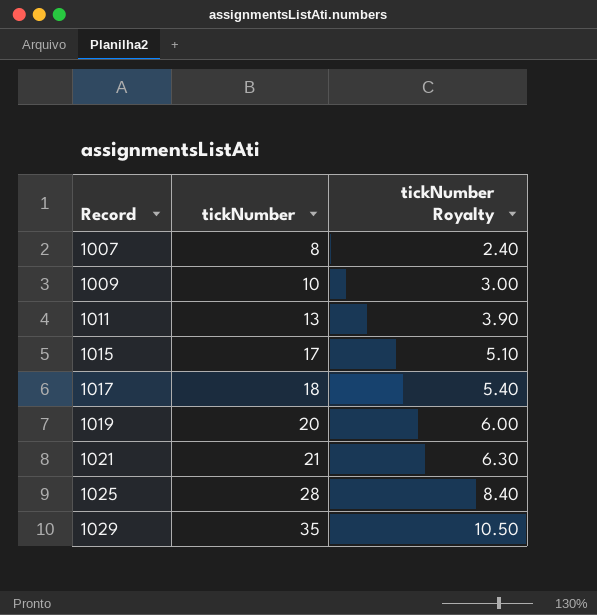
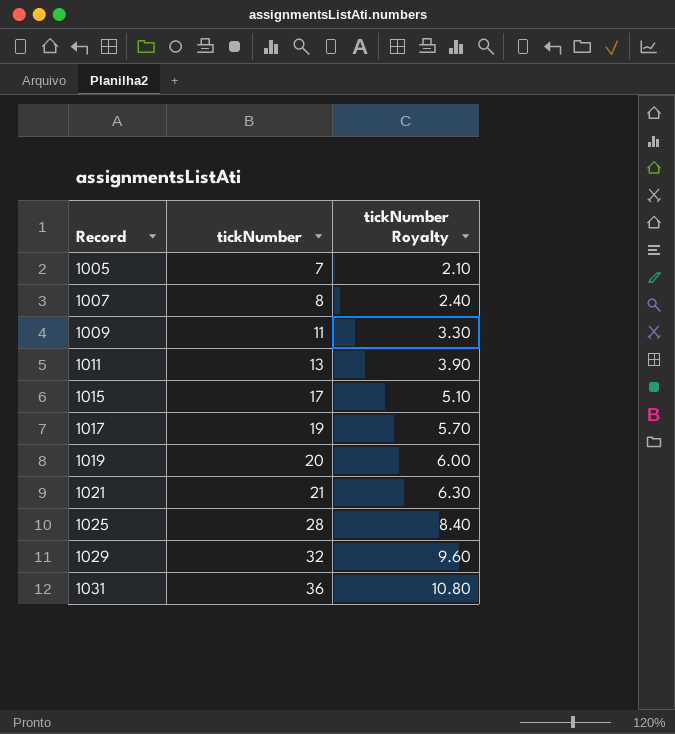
row 1005: none -> 7 | 2.10
1009 | tickNumber: 10 -> 11
1009 | tickNumber Royalty: 3.00 -> 3.30
1017 | tickNumber: 18 -> 19
1017 | tickNumber Royalty: 5.40 -> 5.70
1029 | tickNumber: 35 -> 32
1029 | tickNumber Royalty: 10.50 -> 9.60
row 1031: none -> 36 | 10.80

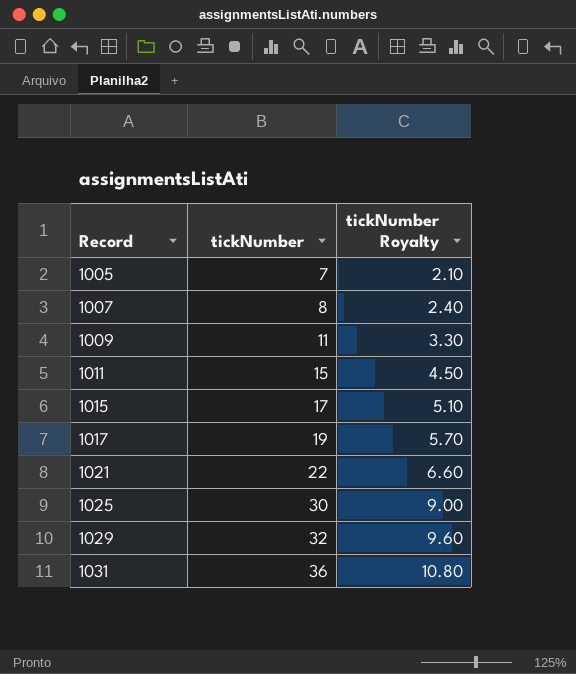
row 1019: 20 | 6.00 -> none
1011 | tickNumber: 13 -> 15
1011 | tickNumber Royalty: 3.90 -> 4.50
1021 | tickNumber: 21 -> 22
1021 | tickNumber Royalty: 6.30 -> 6.60
1025 | tickNumber: 28 -> 30
1025 | tickNumber Royalty: 8.40 -> 9.00

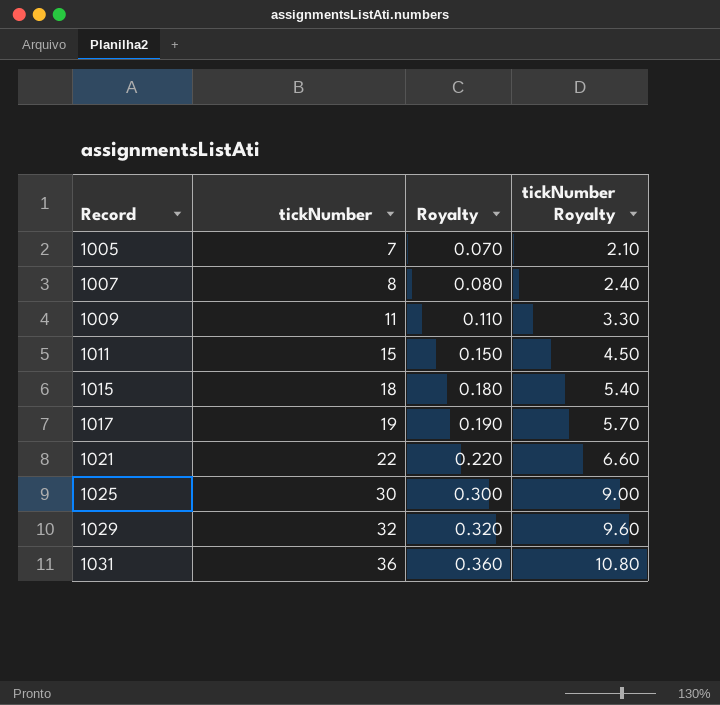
column Royalty | formula: none -> [tickNumber] * 0.01
1015 | tickNumber: 17 -> 18
1015 | tickNumber Royalty: 5.10 -> 5.40

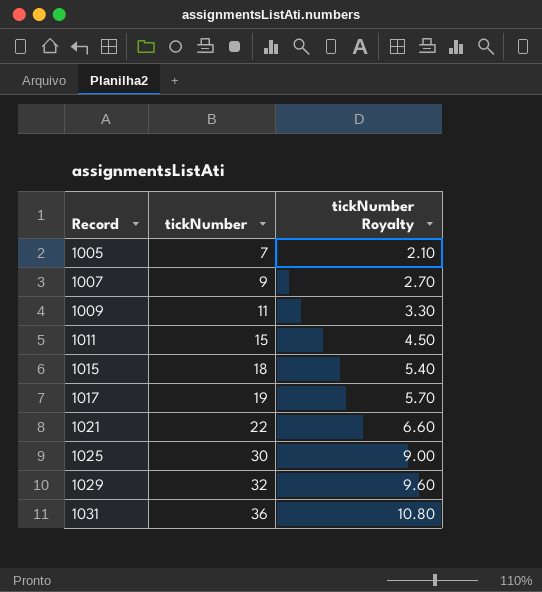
column Royalty | formula: [tickNumber] * 0.01 -> none
1007 | tickNumber: 8 -> 9
1007 | tickNumber Royalty: 2.40 -> 2.70

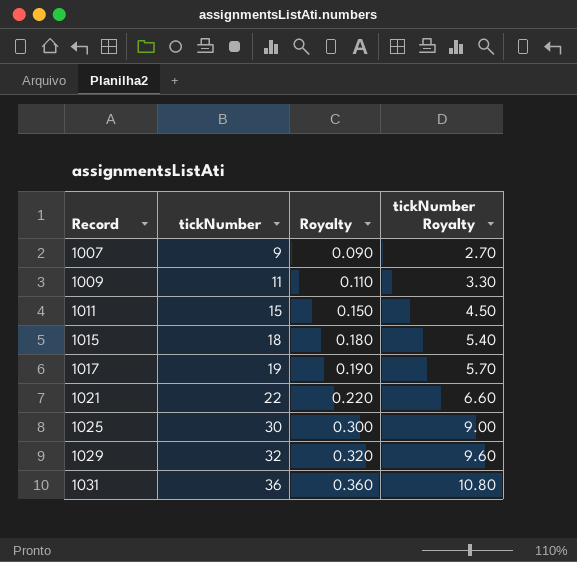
column Royalty | formula: none -> [tickNumber] * 0.01
row 1005: 7 | 2.10 -> none

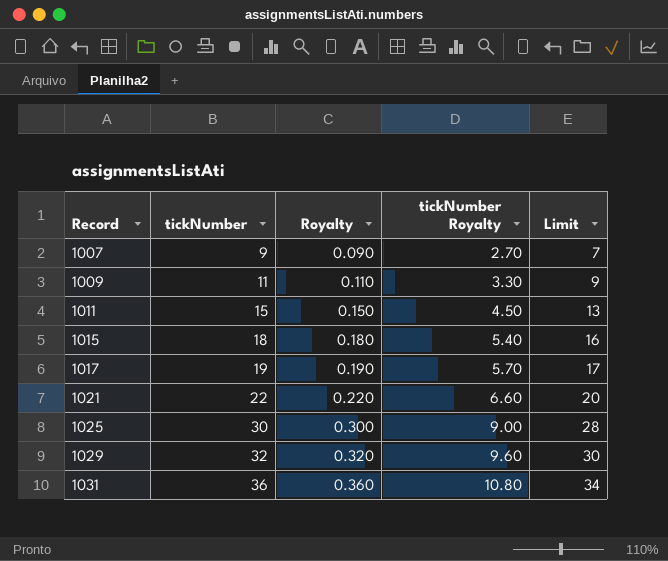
column Limit | formula: none -> [tickNumber] - 2

